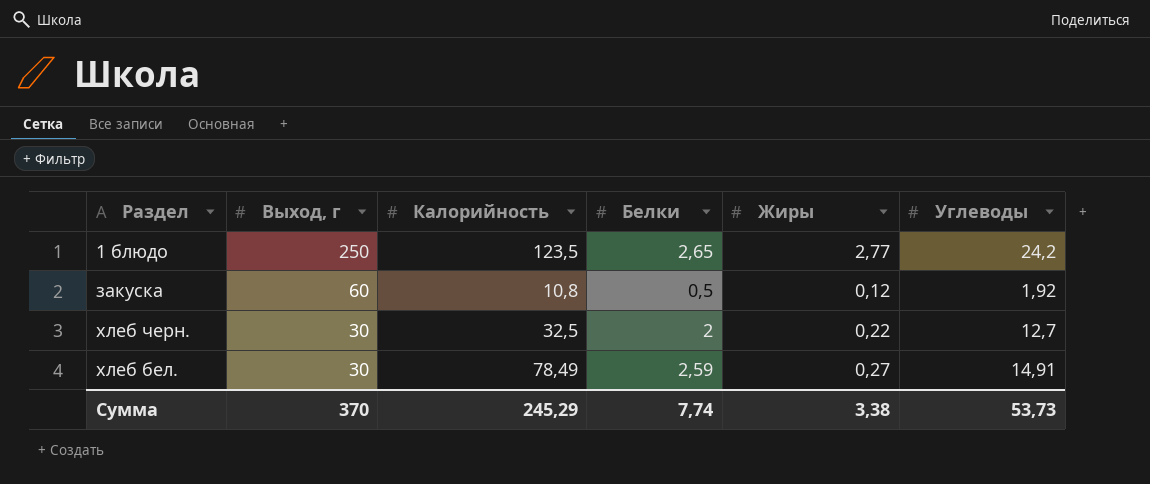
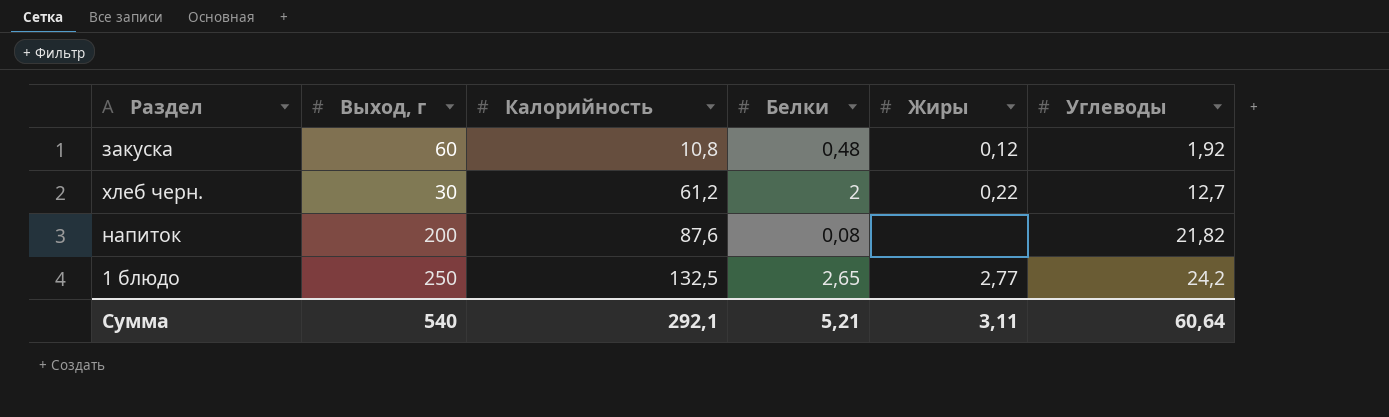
row order: Выход, г descending -> Калорийность ascending
row хлеб бел.: 30 | 78,49 | 2,59 | 0,27 | 14,91 -> none
закуска | Белки: 0,5 -> 0,48
хлеб черн. | Калорийность: 32,5 -> 61,2
row напиток: none -> 200 | 87,6 | 0,08 | none | 21,82
1 блюдо | Калорийность: 123,5 -> 132,5
Сумма | Выход, г: 370 -> 540
Сумма | Калорийность: 245,29 -> 292,1
Сумма | Белки: 7,74 -> 5,21
Сумма | Жиры: 3,38 -> 3,11
Сумма | Углеводы: 53,73 -> 60,64

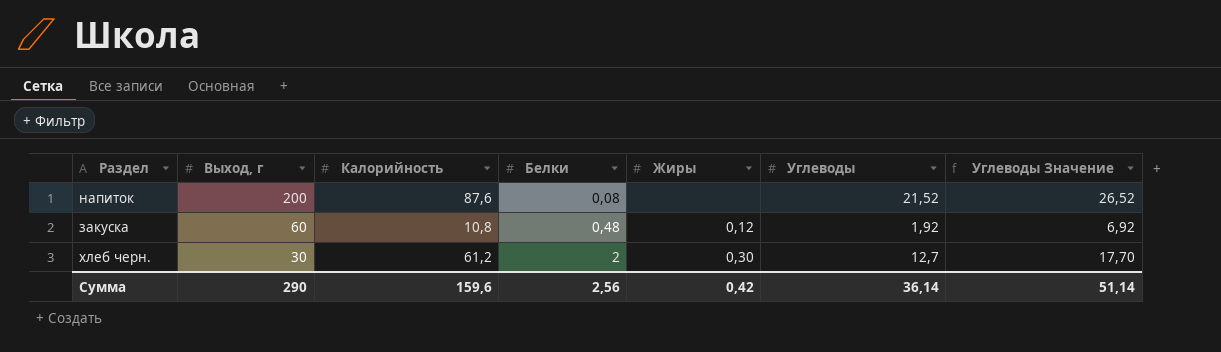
row order: Калорийность ascending -> Выход, г descending
column Углеводы Значение | formula: none -> [Углеводы] + 5
row 1 блюдо: 250 | 132,5 | 2,65 | 2,77 | 24,2 -> none
напиток | Углеводы: 21,82 -> 21,52
хлеб черн. | Жиры: 0,22 -> 0,30
Сумма | Выход, г: 540 -> 290
Сумма | Калорийность: 292,1 -> 159,6
Сумма | Белки: 5,21 -> 2,56
Сумма | Жиры: 3,11 -> 0,42
Сумма | Углеводы: 60,64 -> 36,14

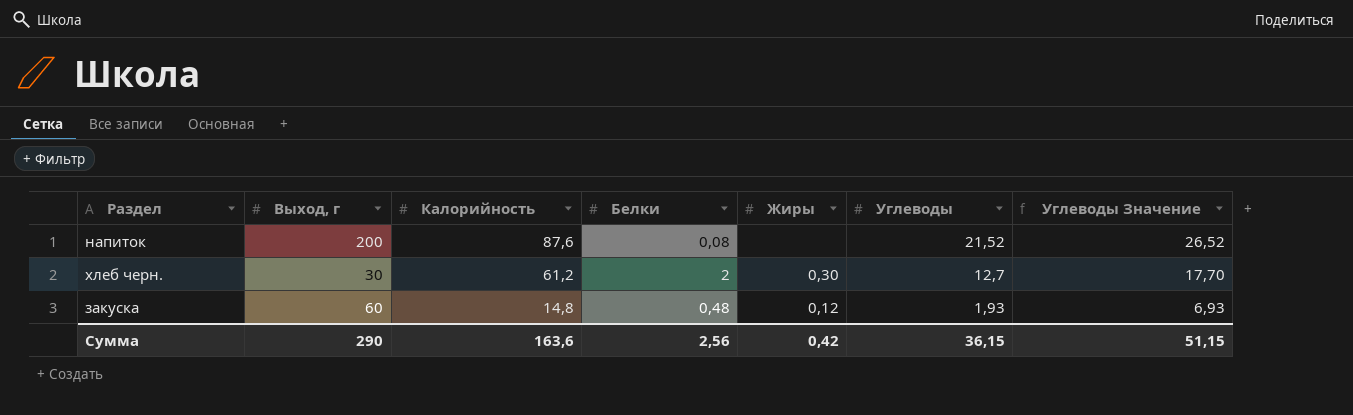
row order: Выход, г descending -> Калорийность descending
закуска | Калорийность: 10,8 -> 14,8
закуска | Углеводы: 1,92 -> 1,93
закуска | Углеводы Значение: 6,92 -> 6,93
Сумма | Калорийность: 159,6 -> 163,6
Сумма | Углеводы: 36,14 -> 36,15
Сумма | Углеводы Значение: 51,14 -> 51,15

